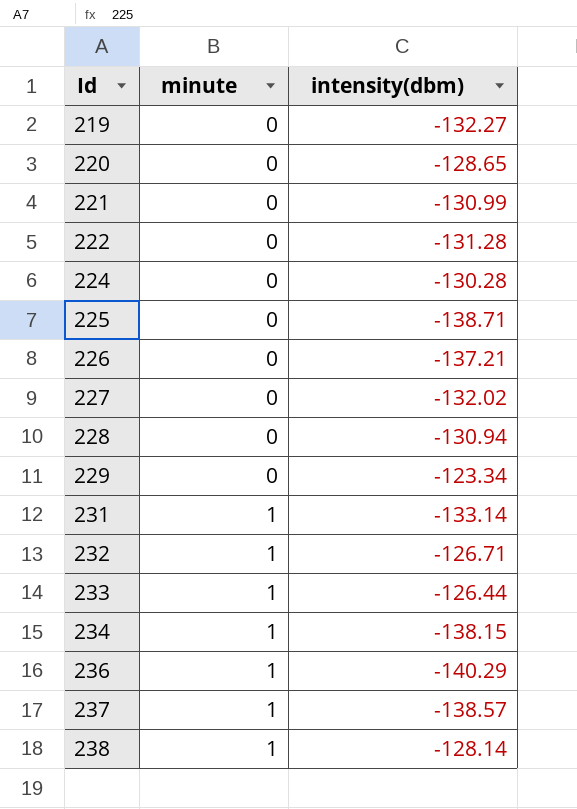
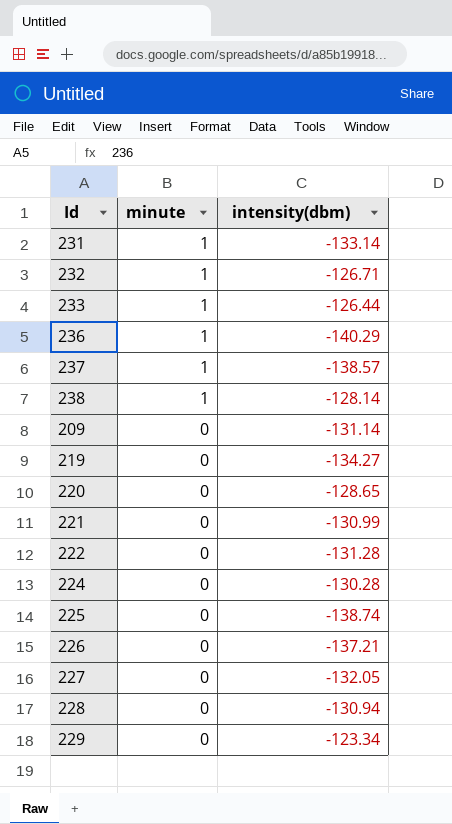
row order: Id ascending -> minute descending
row 234: 1 | -138.15 -> none
row 209: none -> 0 | -131.14
219 | intensity(dbm): -132.27 -> -134.27
225 | intensity(dbm): -138.71 -> -138.74
227 | intensity(dbm): -132.02 -> -132.05

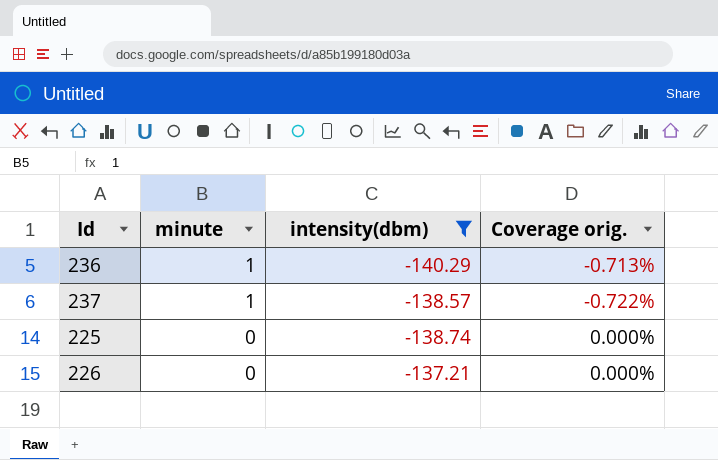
filter: none -> intensity(dbm) <= -137.21
column Coverage orig. | formula: none -> [minute] / [intensity(dbm)]

